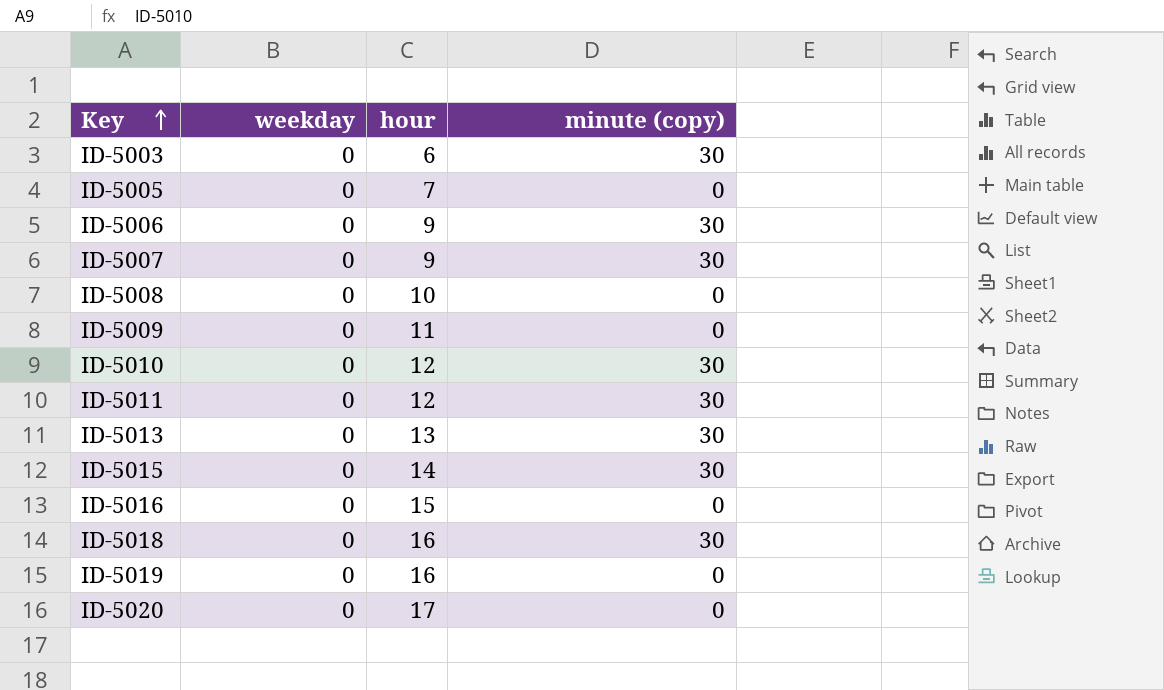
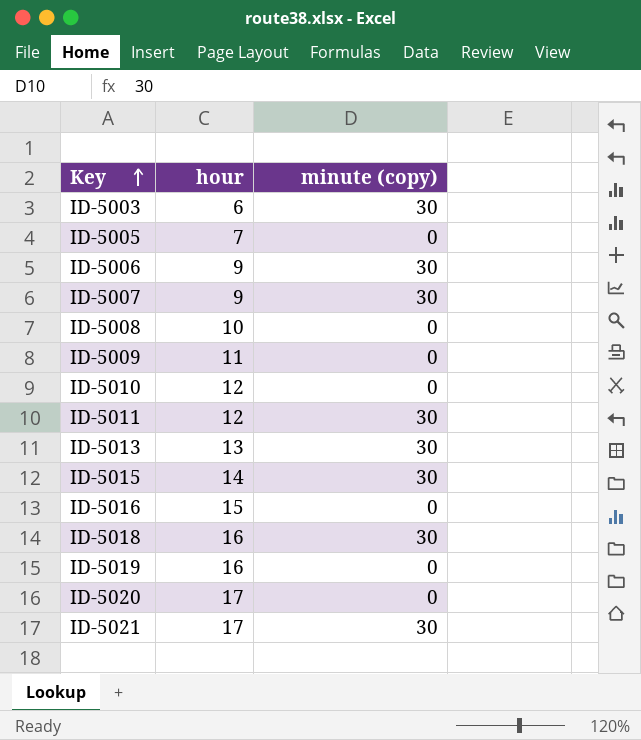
column weekday | position: 2 -> none
ID-5010 | minute (copy): 30 -> 0
row ID-5021: none -> 17 | 30

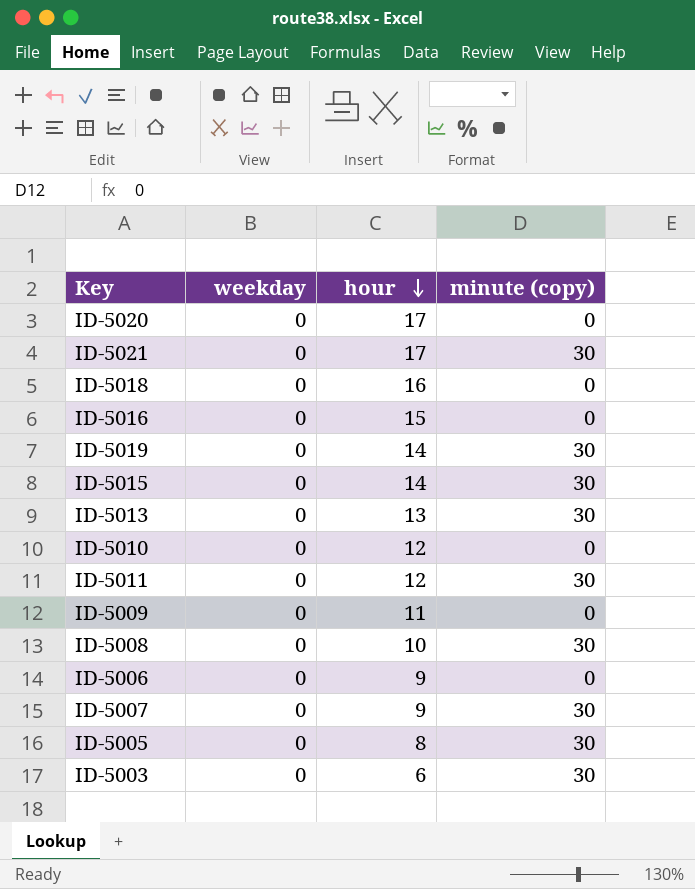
row order: Key ascending -> hour descending
column weekday | position: none -> 2
ID-5018 | minute (copy): 30 -> 0
ID-5019 | hour: 16 -> 14
ID-5019 | minute (copy): 0 -> 30
ID-5008 | minute (copy): 0 -> 30
ID-5006 | minute (copy): 30 -> 0
ID-5005 | hour: 7 -> 8
ID-5005 | minute (copy): 0 -> 30

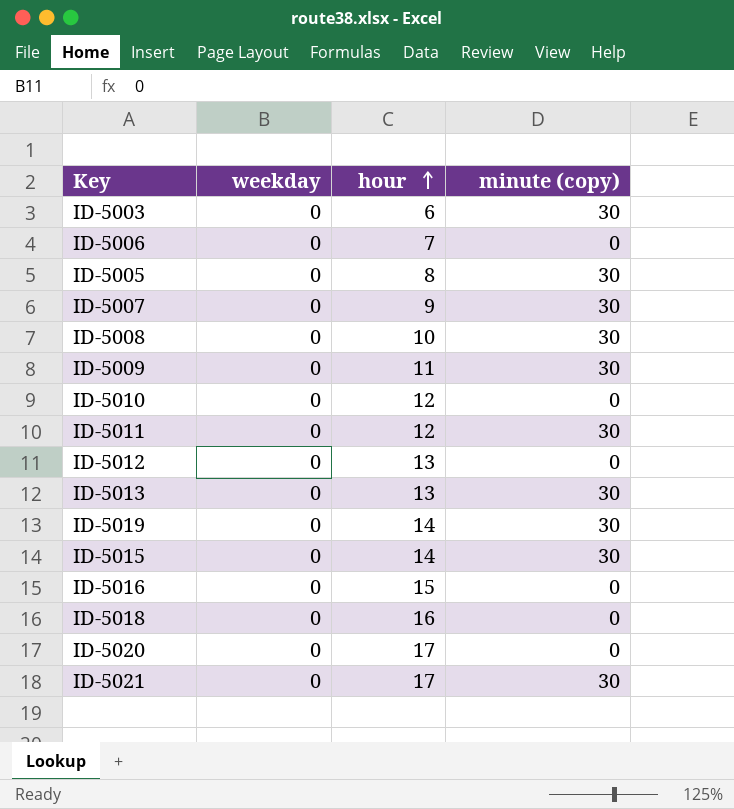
row order: hour descending -> hour ascending
ID-5006 | hour: 9 -> 7
ID-5009 | minute (copy): 0 -> 30
row ID-5012: none -> 0 | 13 | 0

